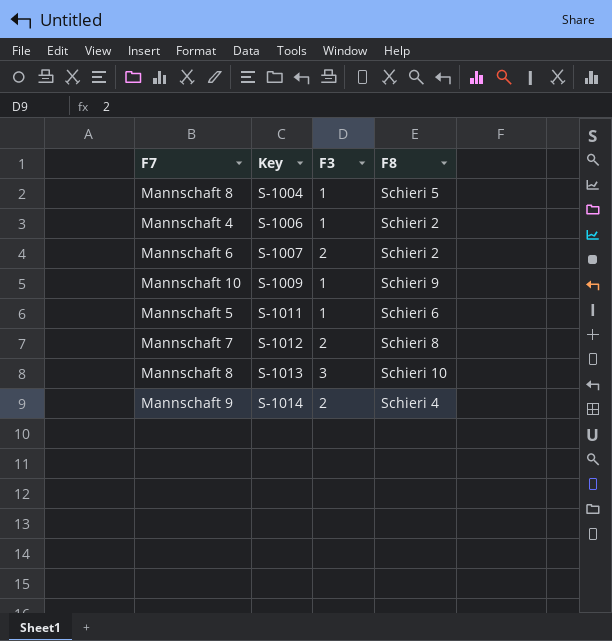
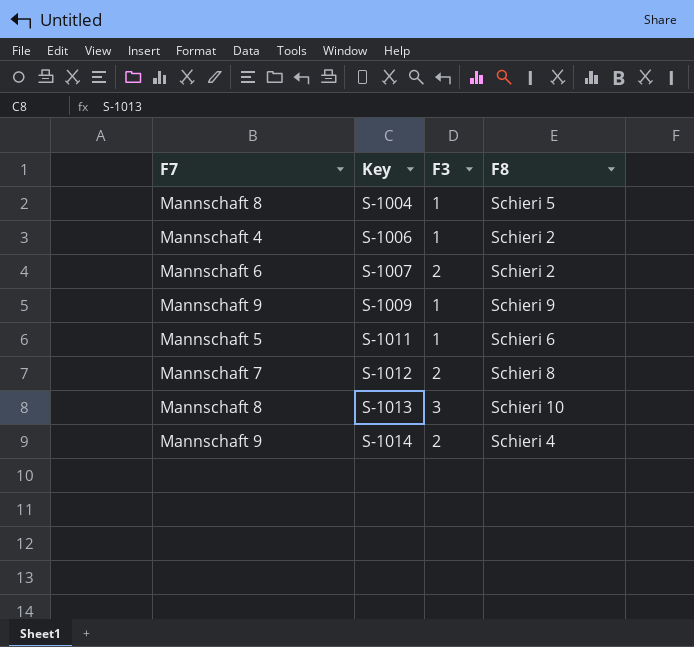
S-1009 | F7: Mannschaft 10 -> Mannschaft 9

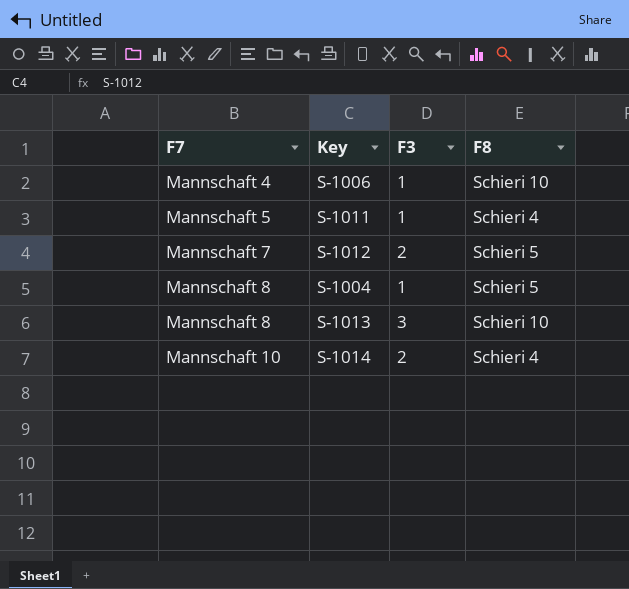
row order: Key ascending -> F7 ascending
row S-1007: Mannschaft 6 | 2 | Schieri 2 -> none
row S-1009: Mannschaft 9 | 1 | Schieri 9 -> none
S-1006 | F8: Schieri 2 -> Schieri 10
S-1011 | F8: Schieri 6 -> Schieri 4
S-1012 | F8: Schieri 8 -> Schieri 5
S-1014 | F7: Mannschaft 9 -> Mannschaft 10

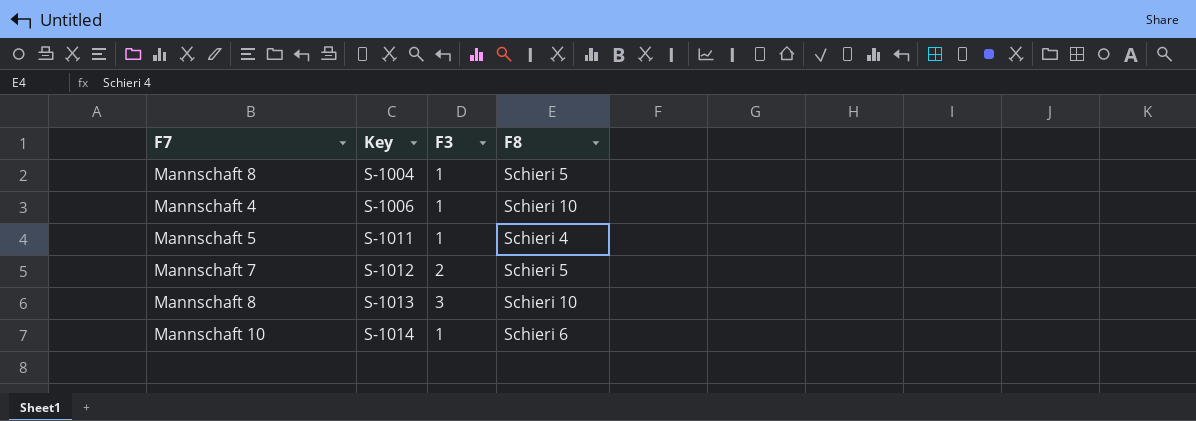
row order: F7 ascending -> Key ascending
S-1014 | F3: 2 -> 1
S-1014 | F8: Schieri 4 -> Schieri 6

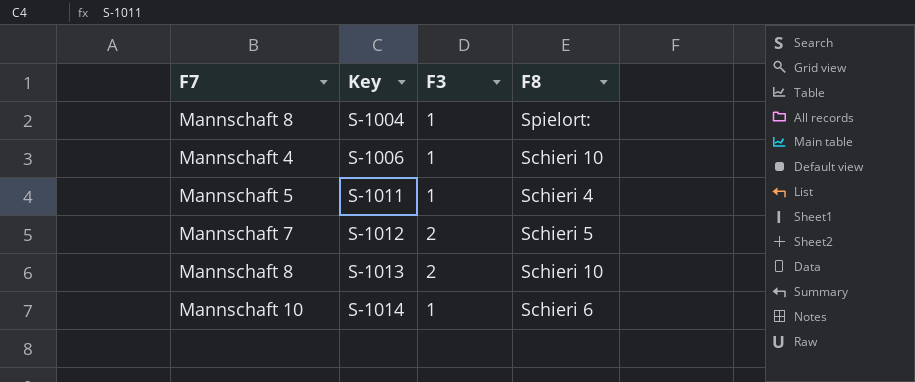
S-1004 | F8: Schieri 5 -> Spielort:
S-1013 | F3: 3 -> 2

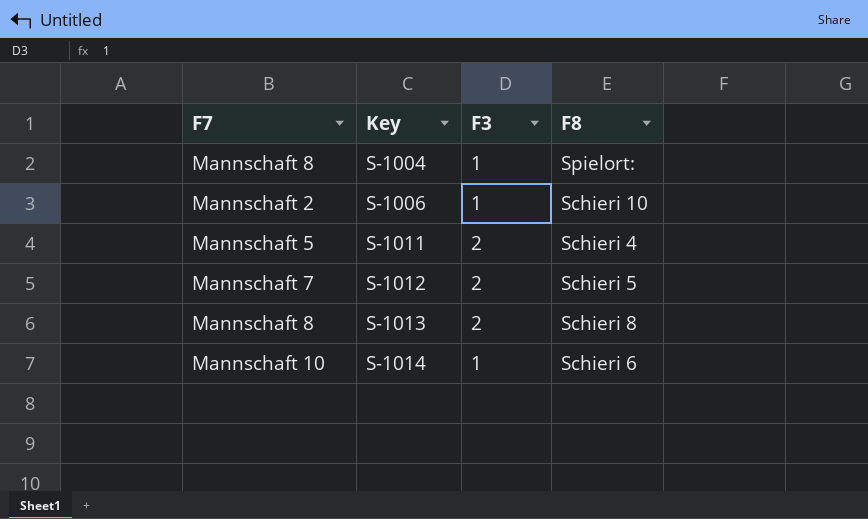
S-1006 | F7: Mannschaft 4 -> Mannschaft 2
S-1011 | F3: 1 -> 2
S-1013 | F8: Schieri 10 -> Schieri 8

